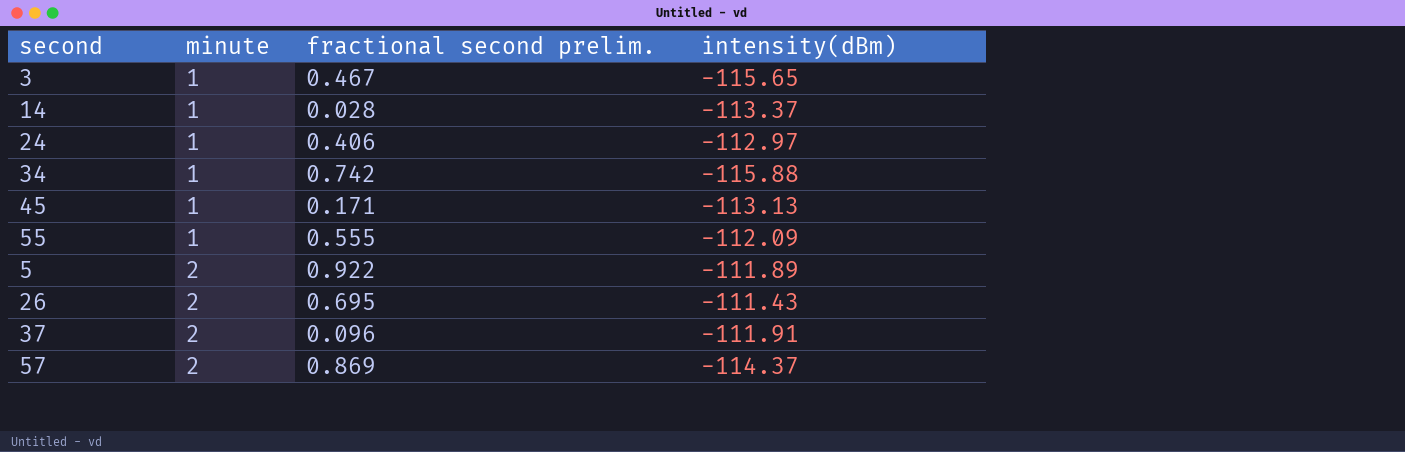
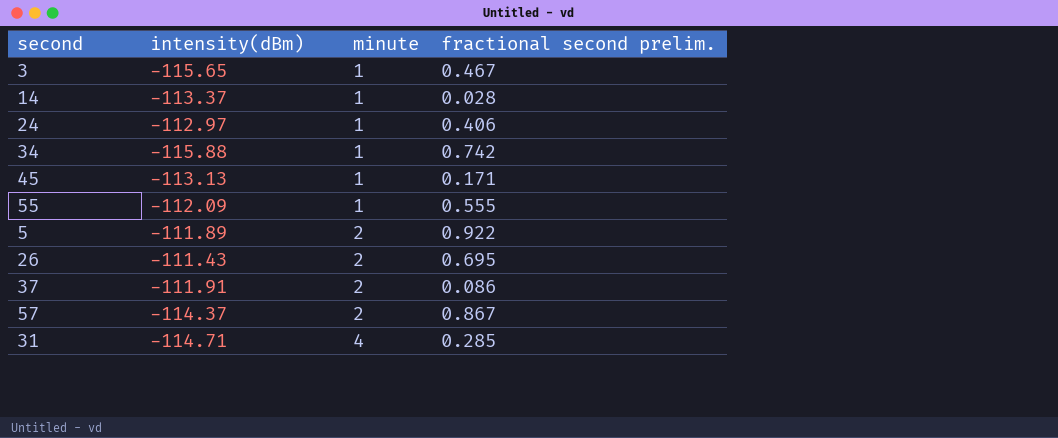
column intensity(dBm) | position: 4 -> 2
37 | fractional second prelim.: 0.096 -> 0.086
57 | fractional second prelim.: 0.869 -> 0.867
row 31: none -> -114.71 | 4 | 0.285

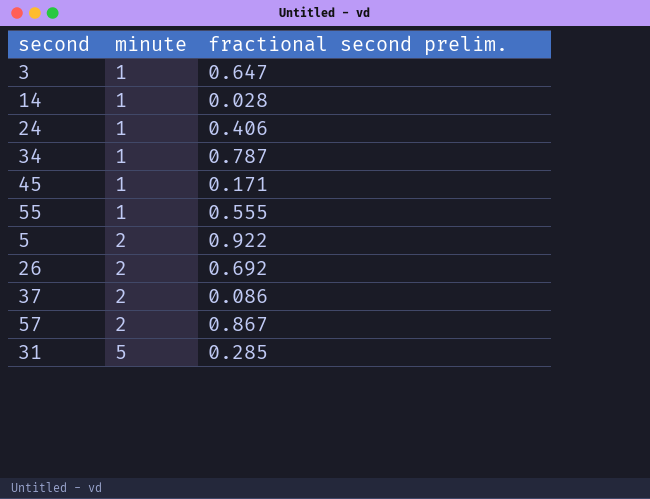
column intensity(dBm) | position: 2 -> none
3 | fractional second prelim.: 0.467 -> 0.647
34 | fractional second prelim.: 0.742 -> 0.787
26 | fractional second prelim.: 0.695 -> 0.692
31 | minute: 4 -> 5

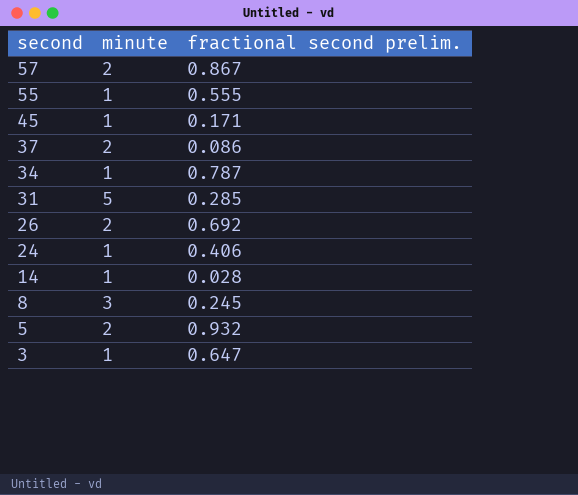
row order: minute ascending -> second descending
row 8: none -> 3 | 0.245
5 | fractional second prelim.: 0.922 -> 0.932

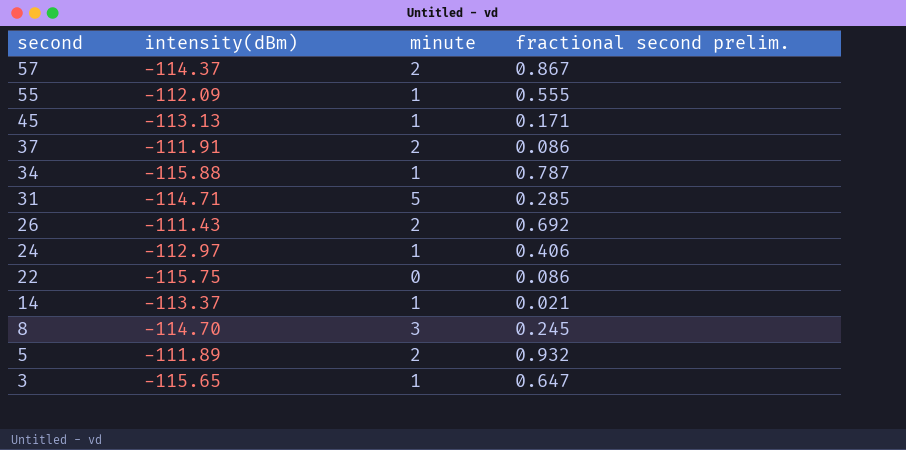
column intensity(dBm) | position: none -> 2
row 22: none -> -115.75 | 0 | 0.086
14 | fractional second prelim.: 0.028 -> 0.021

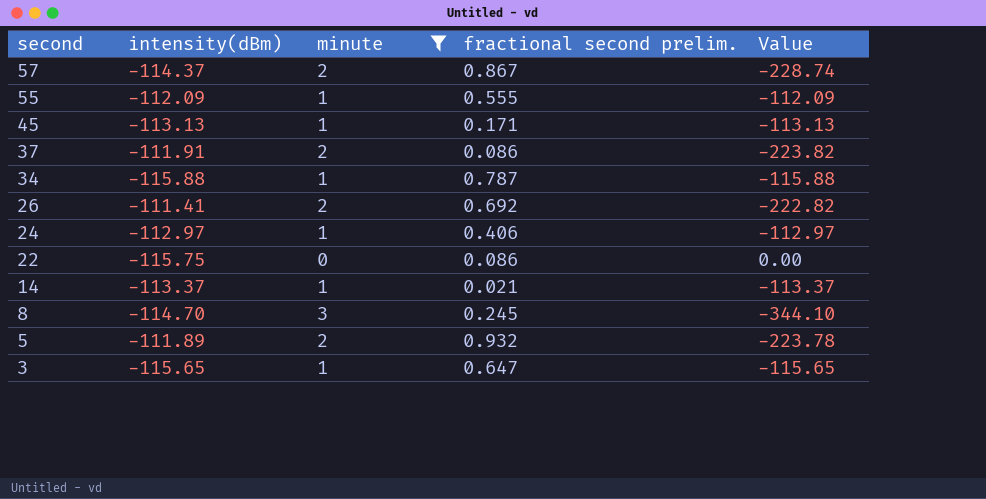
filter: none -> minute != 5
column Value | formula: none -> [intensity(dBm)] * [minute]
26 | intensity(dBm): -111.43 -> -111.41

